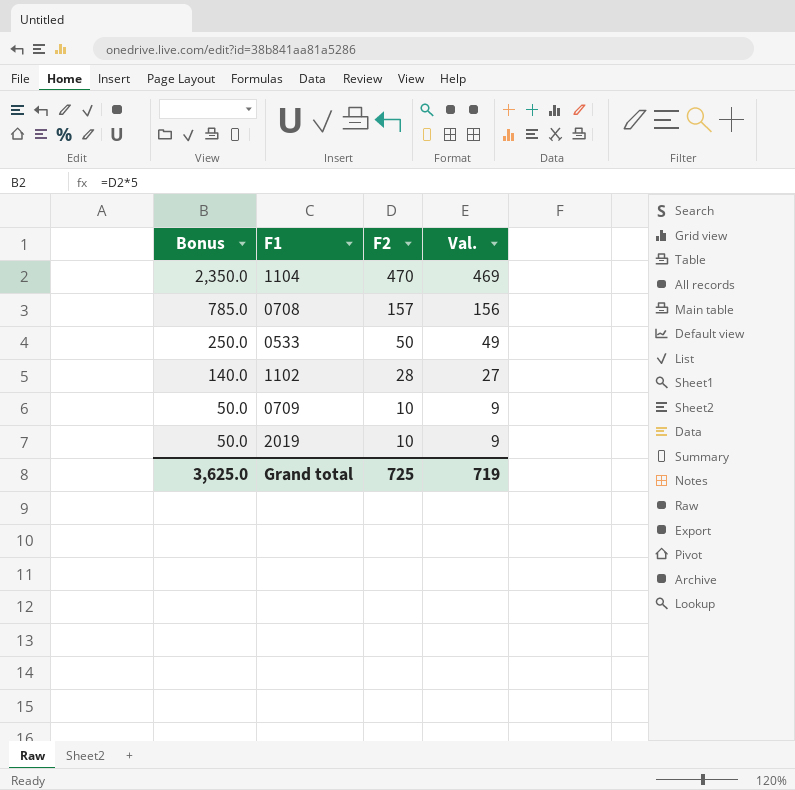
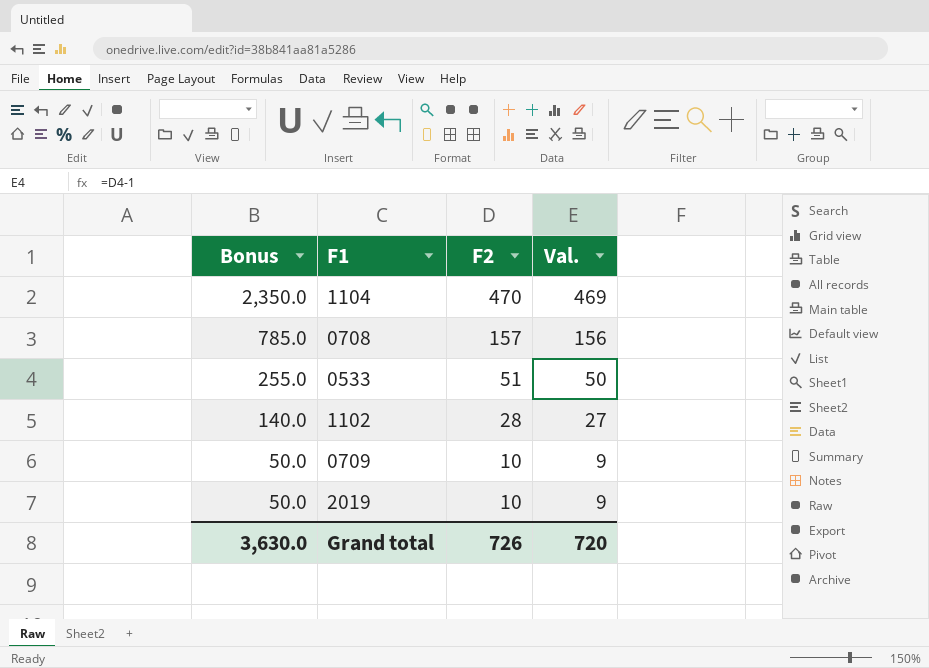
0533 | Bonus: 250.0 -> 255.0
0533 | F2: 50 -> 51
0533 | Val.: 49 -> 50
Grand total | Bonus: 3,625.0 -> 3,630.0
Grand total | F2: 725 -> 726
Grand total | Val.: 719 -> 720

